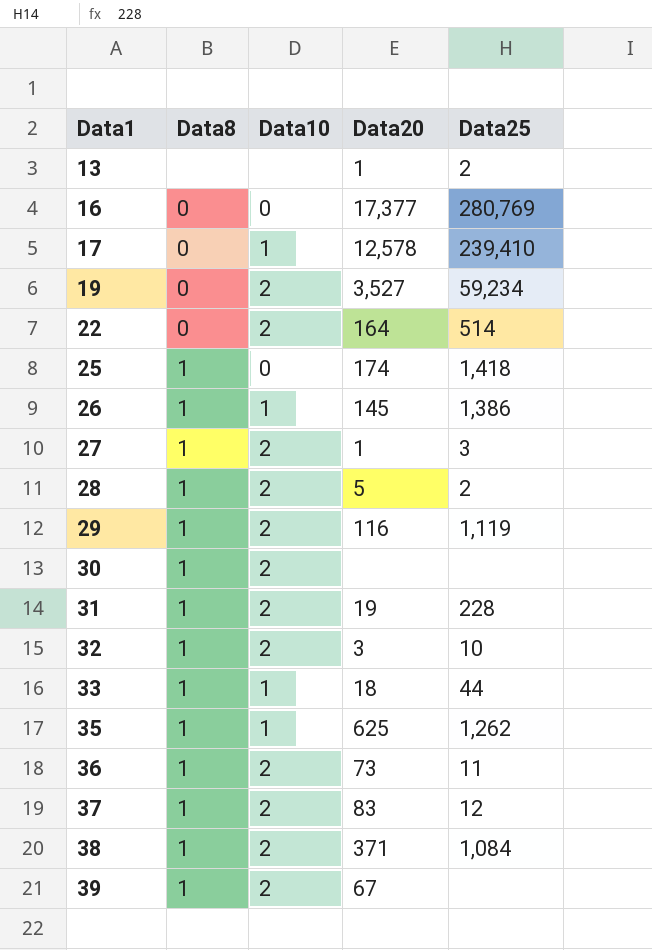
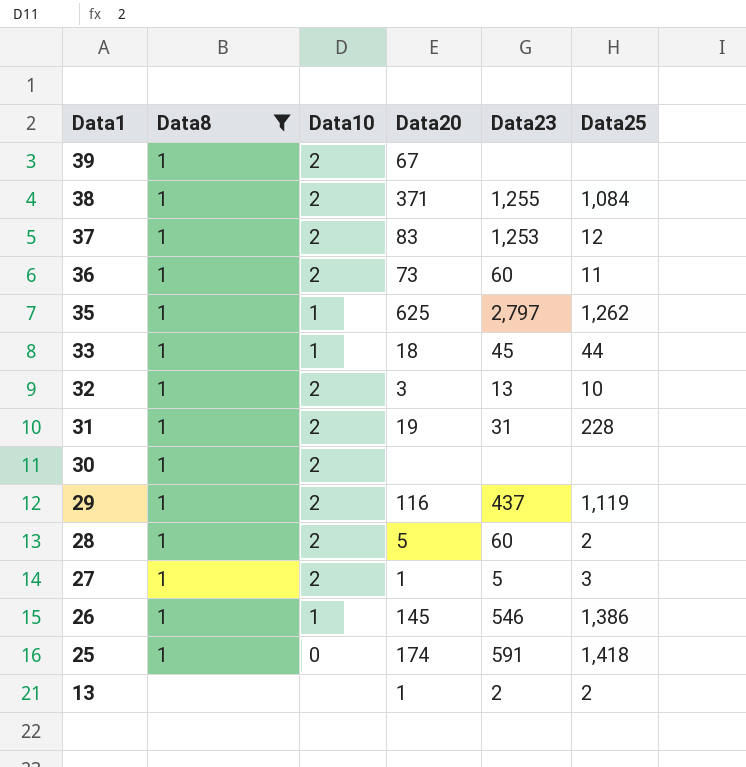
filter: none -> Data8 != 0
row order: Data1 ascending -> Data1 descending
column Data23 | position: none -> 5

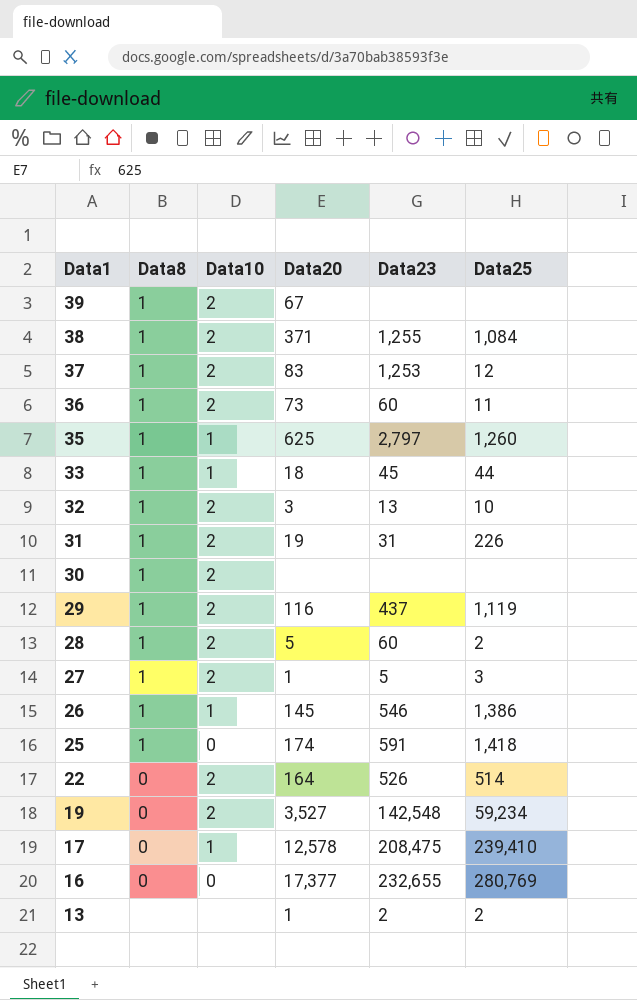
filter: Data8 != 0 -> none
35 | Data25: 1,262 -> 1,260
31 | Data25: 228 -> 226

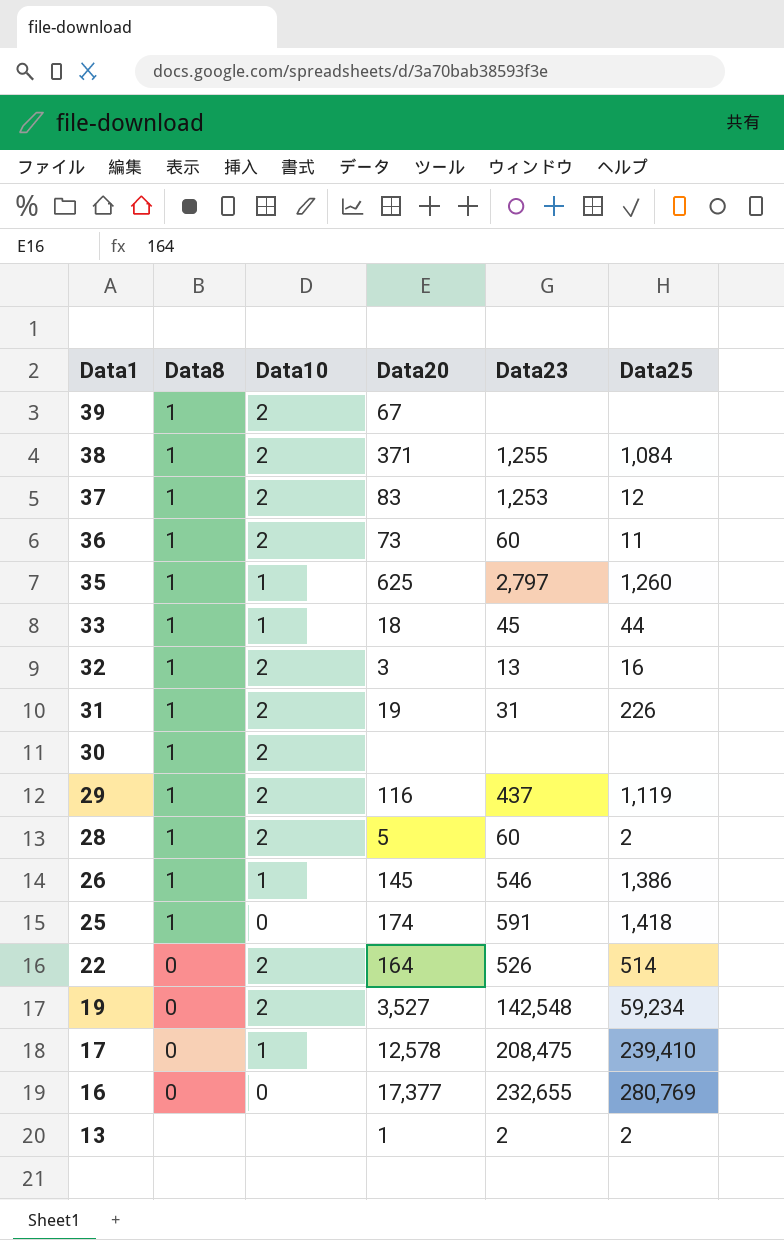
row 27: 1 | 2 | 1 | 5 | 3 -> none
32 | Data25: 10 -> 16

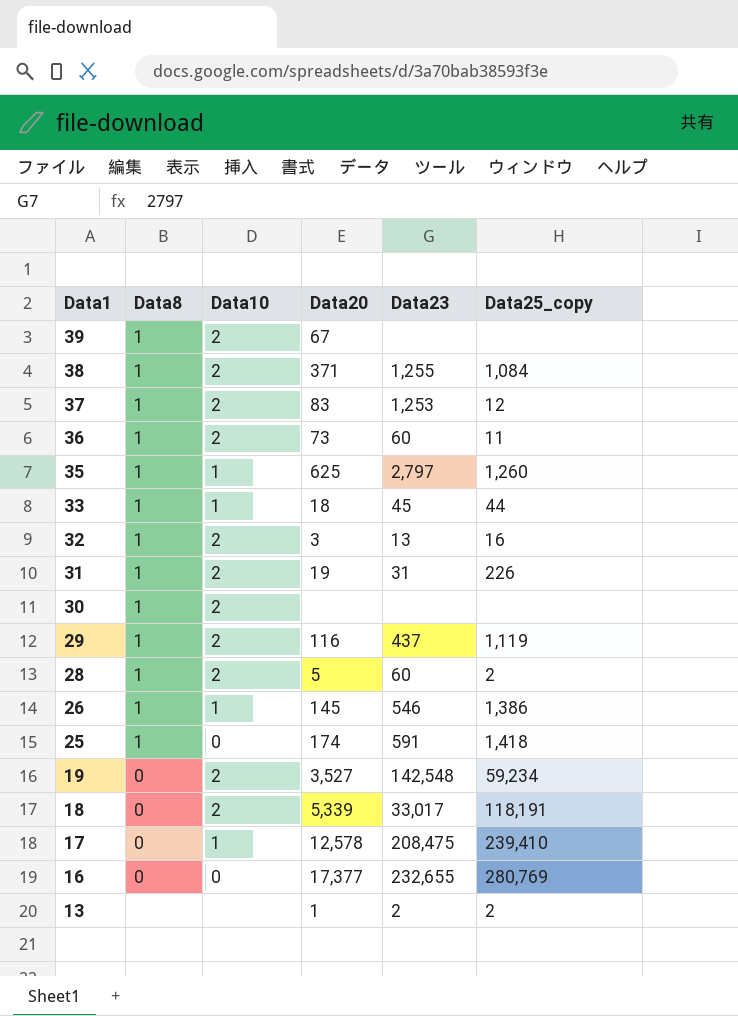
column name: Data25 -> Data25_copy
row 22: 0 | 2 | 164 | 526 | 514 -> none
row 18: none -> 0 | 2 | 5,339 | 33,017 | 118,191

